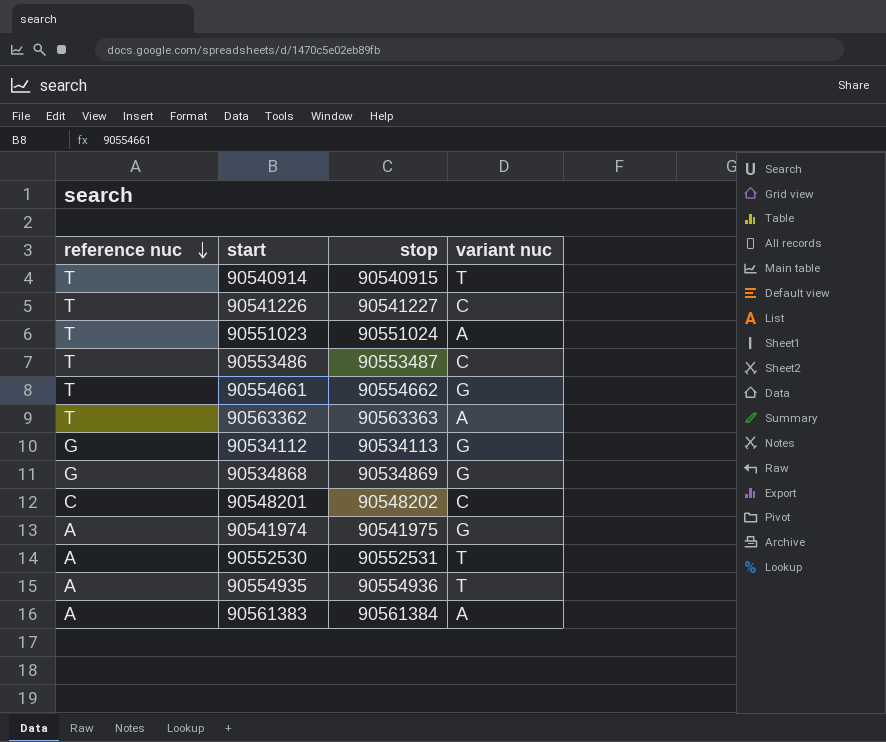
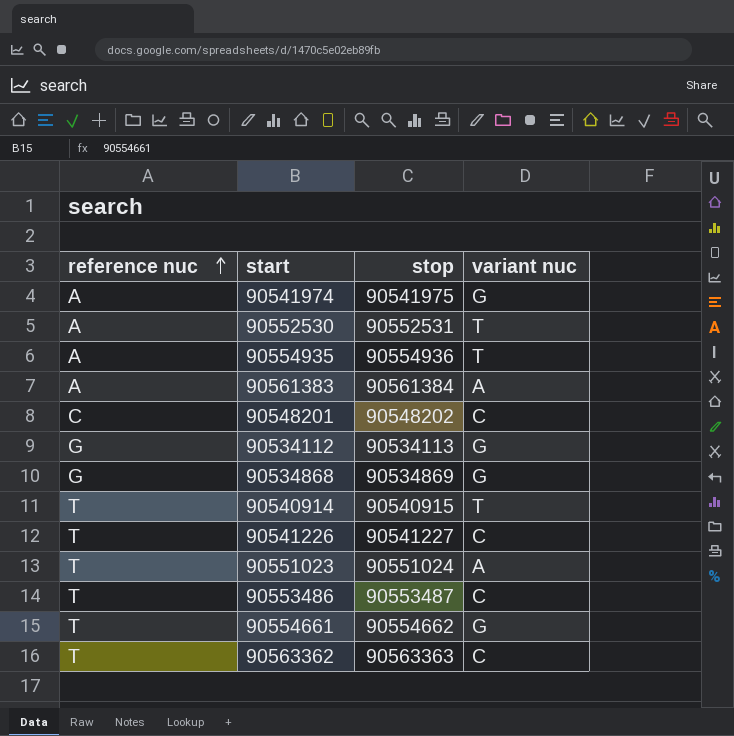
row order: reference nuc descending -> reference nuc ascending
90563362 | variant nuc: A -> C

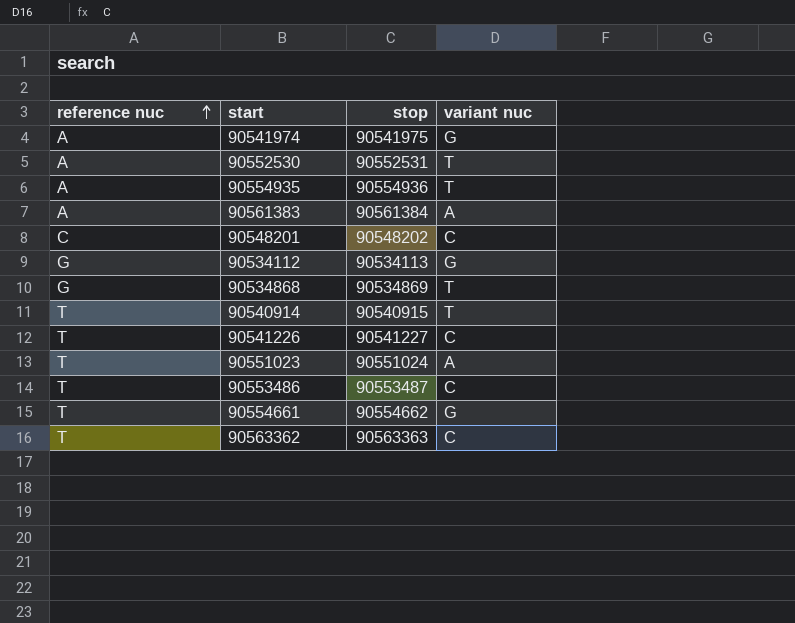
90534868 | variant nuc: G -> T

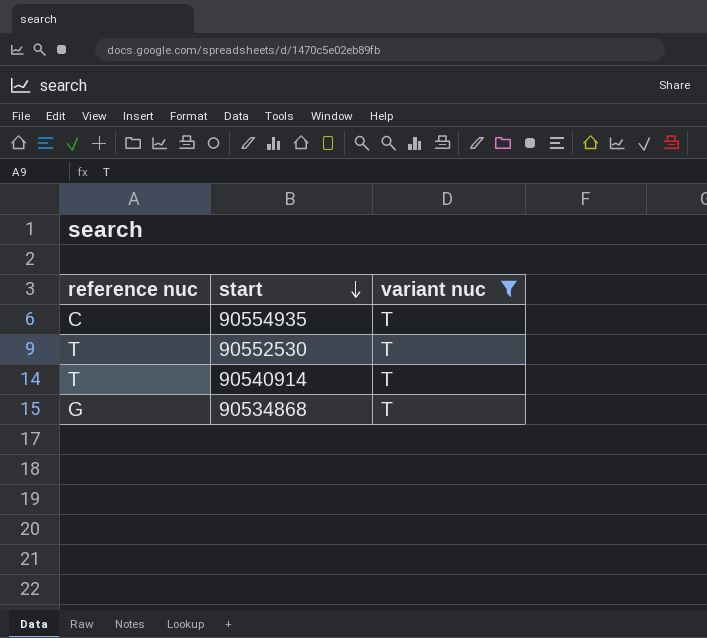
filter: none -> variant nuc = T
row order: reference nuc ascending -> start descending
column stop | position: 3 -> none
90554935 | reference nuc: A -> C
90552530 | reference nuc: A -> T

